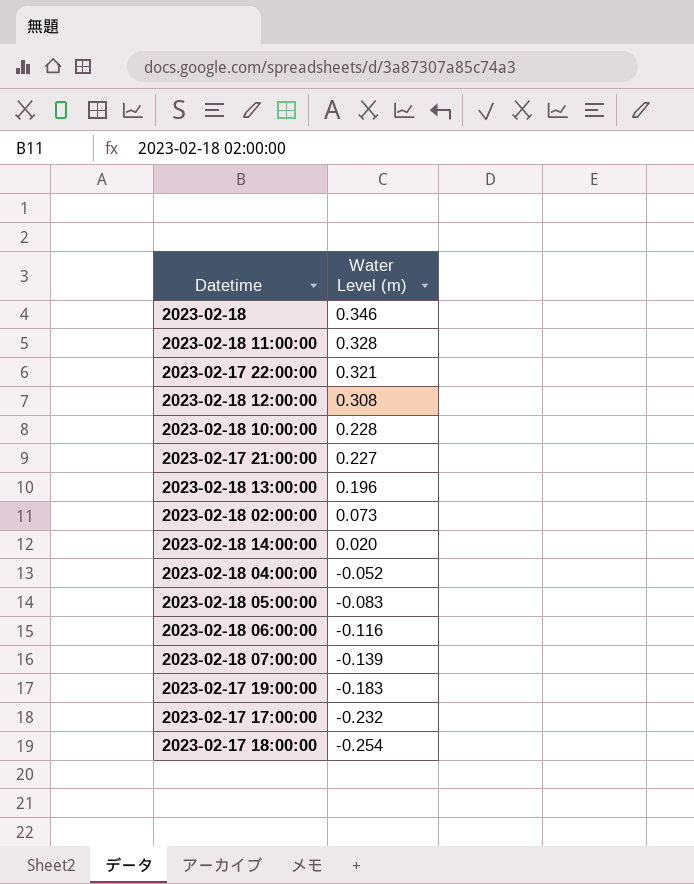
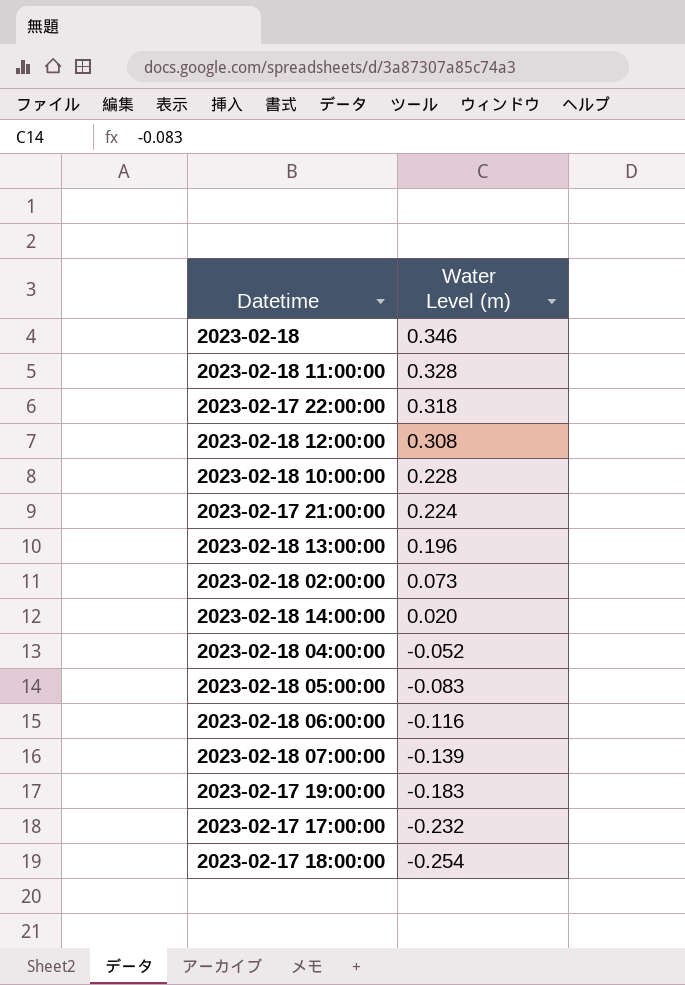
2023-02-17 22:00:00 | Water Level (m): 0.321 -> 0.318
2023-02-17 21:00:00 | Water Level (m): 0.227 -> 0.224

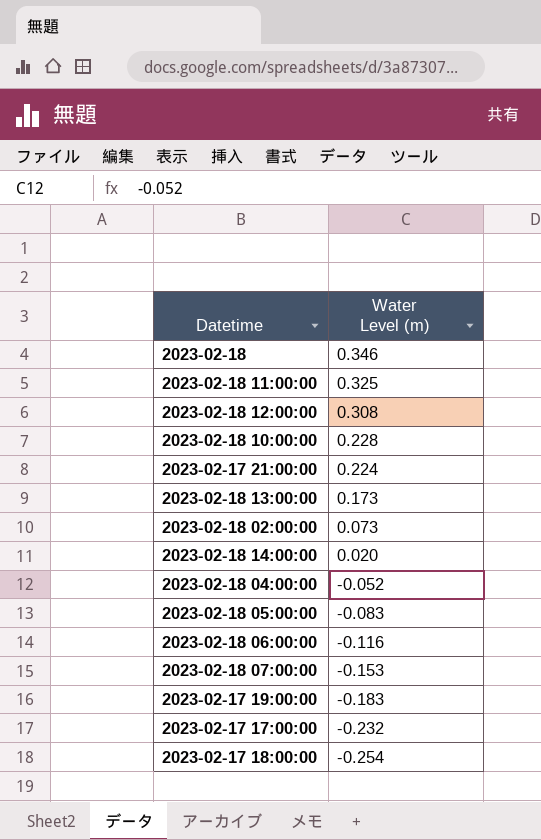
row 2023-02-17 22:00:00: 0.318 -> none
2023-02-18 11:00:00 | Water Level (m): 0.328 -> 0.325
2023-02-18 13:00:00 | Water Level (m): 0.196 -> 0.173
2023-02-18 07:00:00 | Water Level (m): -0.139 -> -0.153

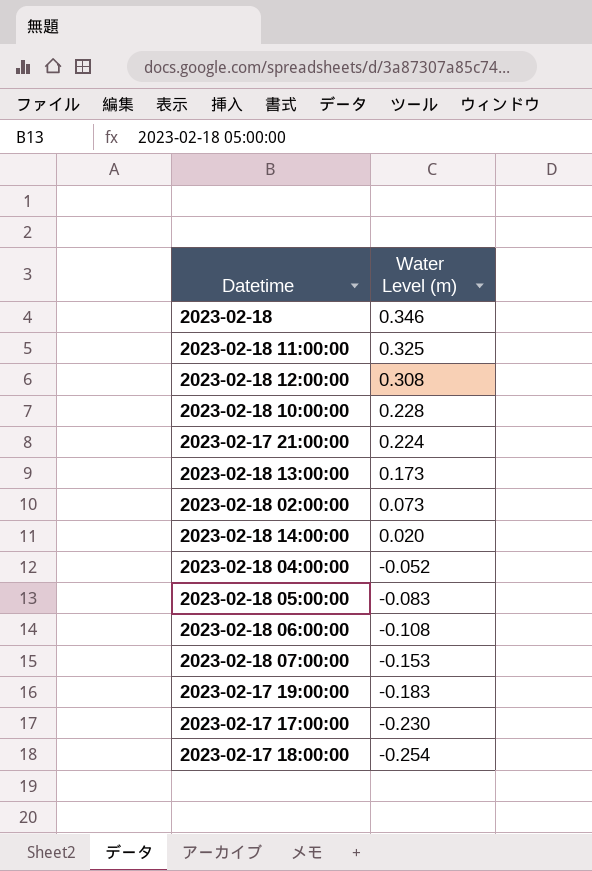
2023-02-18 06:00:00 | Water Level (m): -0.116 -> -0.108
2023-02-17 17:00:00 | Water Level (m): -0.232 -> -0.230

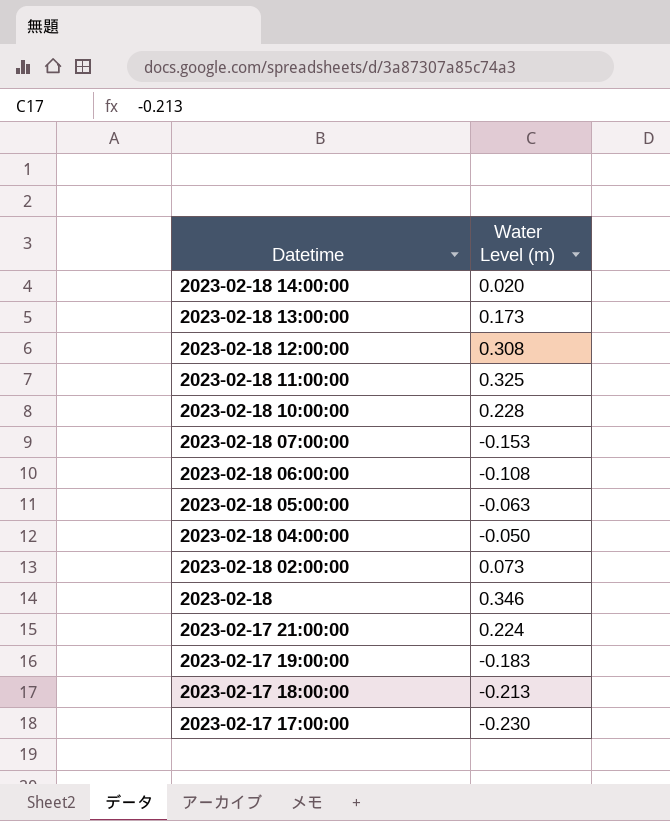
row order: Water Level (m) descending -> Datetime descending
2023-02-18 05:00:00 | Water Level (m): -0.083 -> -0.063
2023-02-18 04:00:00 | Water Level (m): -0.052 -> -0.050
2023-02-17 18:00:00 | Water Level (m): -0.254 -> -0.213

